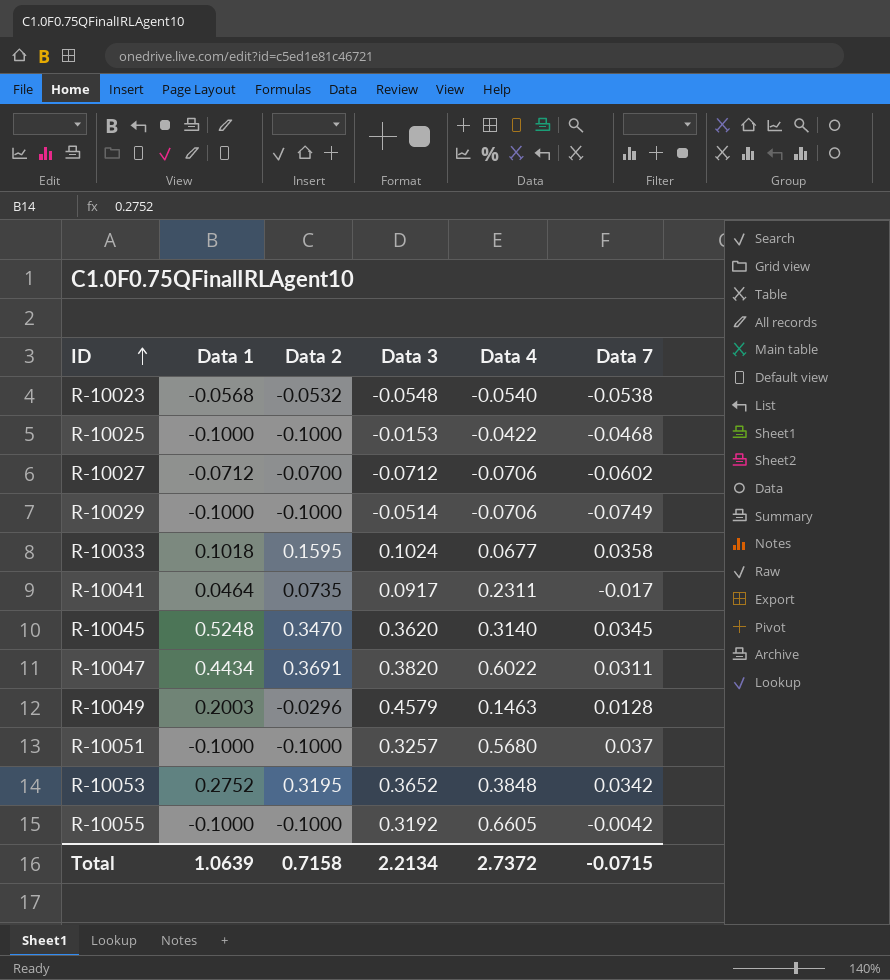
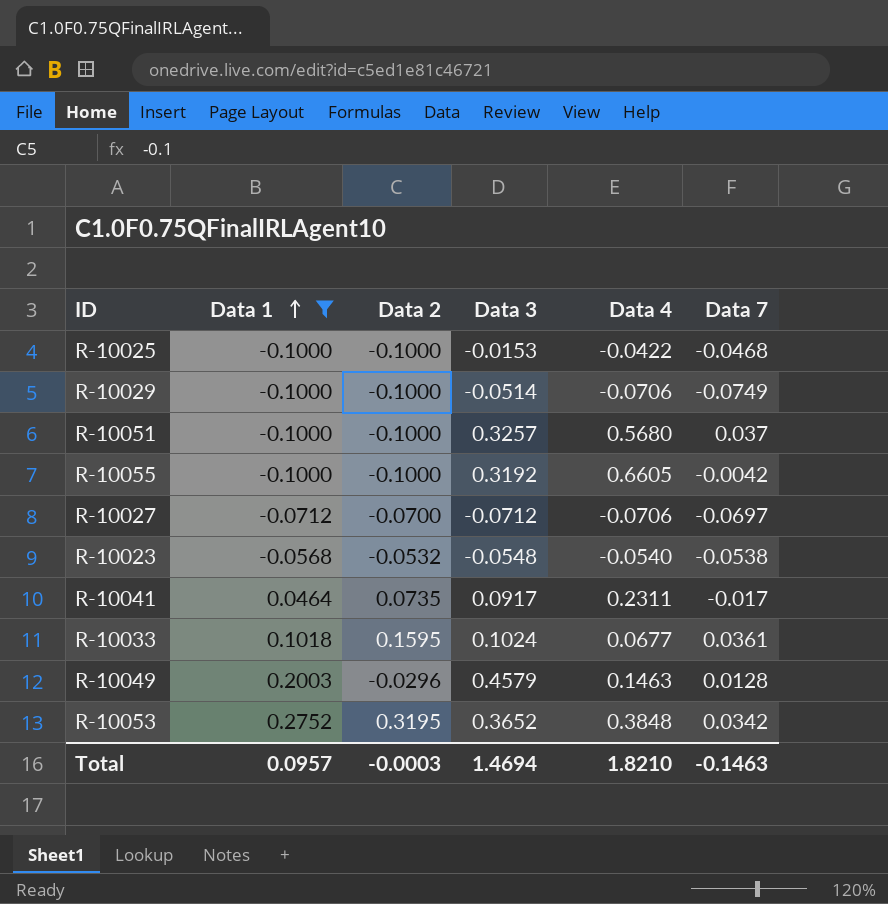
filter: none -> Data 1 <= 0.2752
row order: ID ascending -> Data 1 ascending
R-10027 | Data 7: -0.0602 -> -0.0697
R-10033 | Data 7: 0.0358 -> 0.0361
Total | Data 1: 1.0639 -> 0.0957
Total | Data 2: 0.7158 -> -0.0003
Total | Data 3: 2.2134 -> 1.4694
Total | Data 4: 2.7372 -> 1.8210
Total | Data 7: -0.0715 -> -0.1463

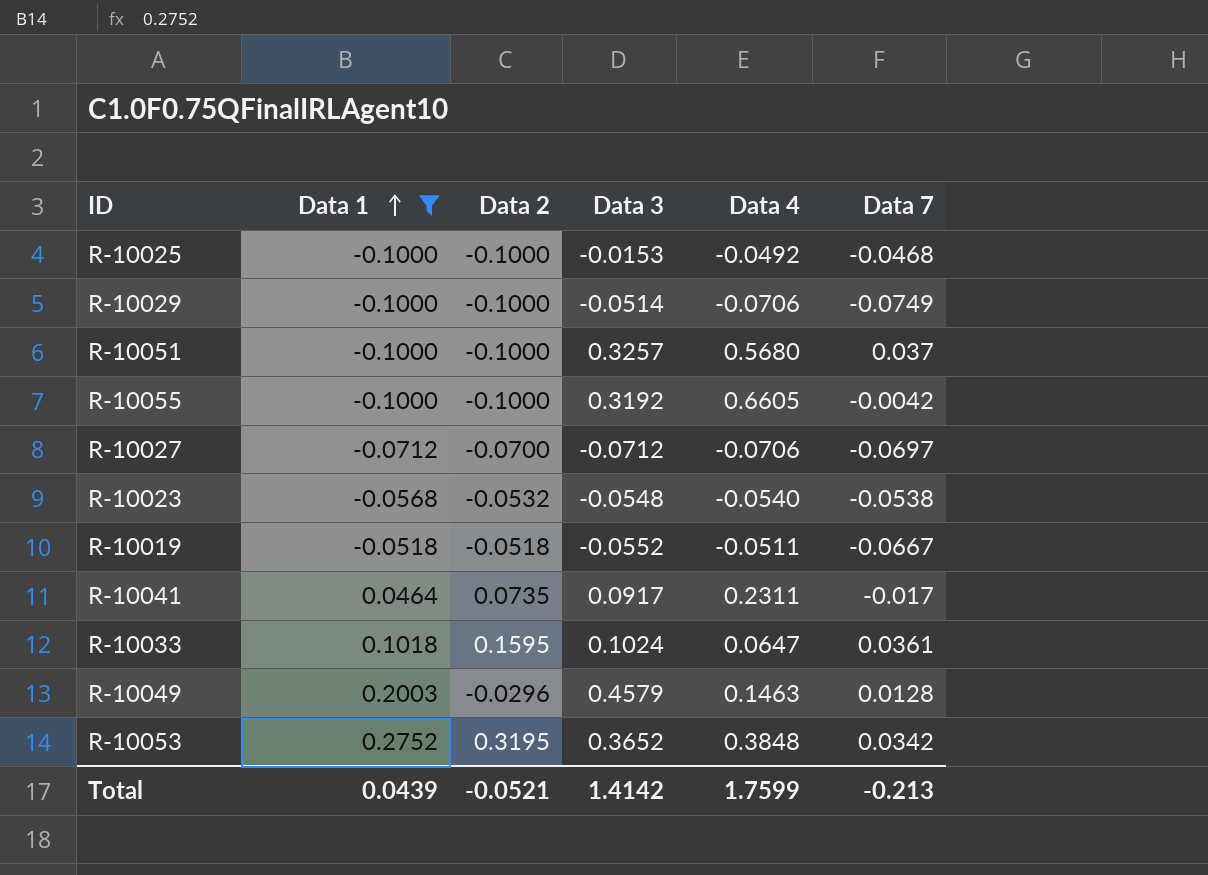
R-10025 | Data 4: -0.0422 -> -0.0492
row R-10019: none -> -0.0518 | -0.0518 | -0.0552 | -0.0511 | -0.0667
R-10033 | Data 4: 0.0677 -> 0.0647
Total | Data 1: 0.0957 -> 0.0439
Total | Data 2: -0.0003 -> -0.0521
Total | Data 3: 1.4694 -> 1.4142
Total | Data 4: 1.8210 -> 1.7599
Total | Data 7: -0.1463 -> -0.213

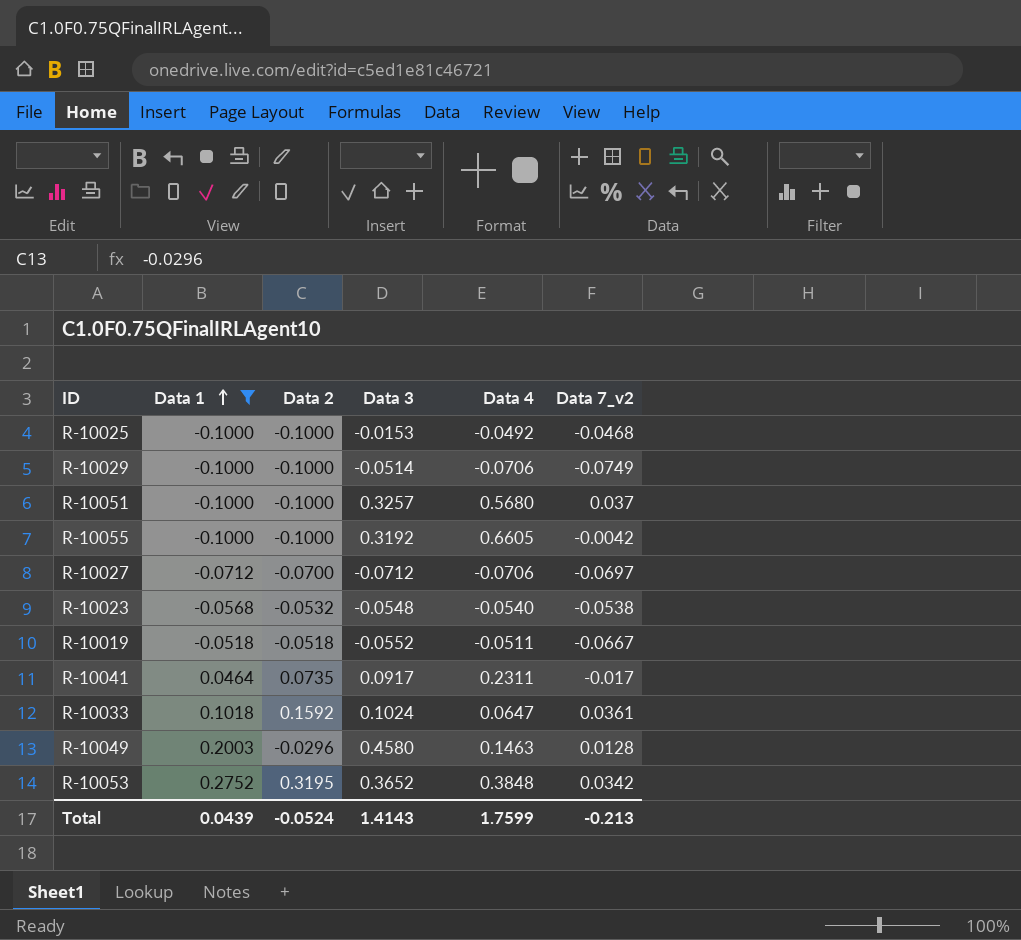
column name: Data 7 -> Data 7_v2
R-10033 | Data 2: 0.1595 -> 0.1592
R-10049 | Data 3: 0.4579 -> 0.4580
Total | Data 2: -0.0521 -> -0.0524
Total | Data 3: 1.4142 -> 1.4143

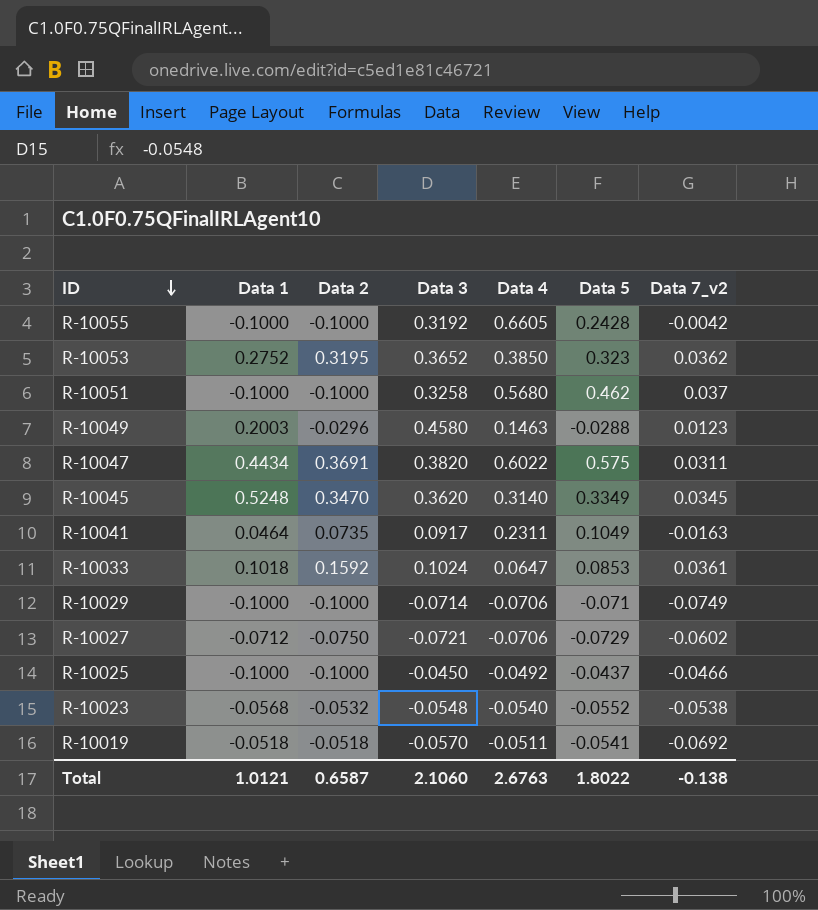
filter: Data 1 <= 0.2752 -> none
row order: Data 1 ascending -> ID descending
column Data 5 | position: none -> 6
R-10053 | Data 4: 0.3848 -> 0.3850
R-10053 | Data 7_v2: 0.0342 -> 0.0362
R-10051 | Data 3: 0.3257 -> 0.3258
R-10049 | Data 7_v2: 0.0128 -> 0.0123
R-10041 | Data 7_v2: -0.017 -> -0.0163
R-10029 | Data 3: -0.0514 -> -0.0714
R-10027 | Data 2: -0.0700 -> -0.0750
R-10027 | Data 3: -0.0712 -> -0.0721
R-10027 | Data 7_v2: -0.0697 -> -0.0602
R-10025 | Data 3: -0.0153 -> -0.0450
R-10025 | Data 7_v2: -0.0468 -> -0.0466
R-10019 | Data 3: -0.0552 -> -0.0570
R-10019 | Data 7_v2: -0.0667 -> -0.0692
Total | Data 1: 0.0439 -> 1.0121
Total | Data 2: -0.0524 -> 0.6587
Total | Data 3: 1.4143 -> 2.1060
Total | Data 4: 1.7599 -> 2.6763
Total | Data 7_v2: -0.213 -> -0.138

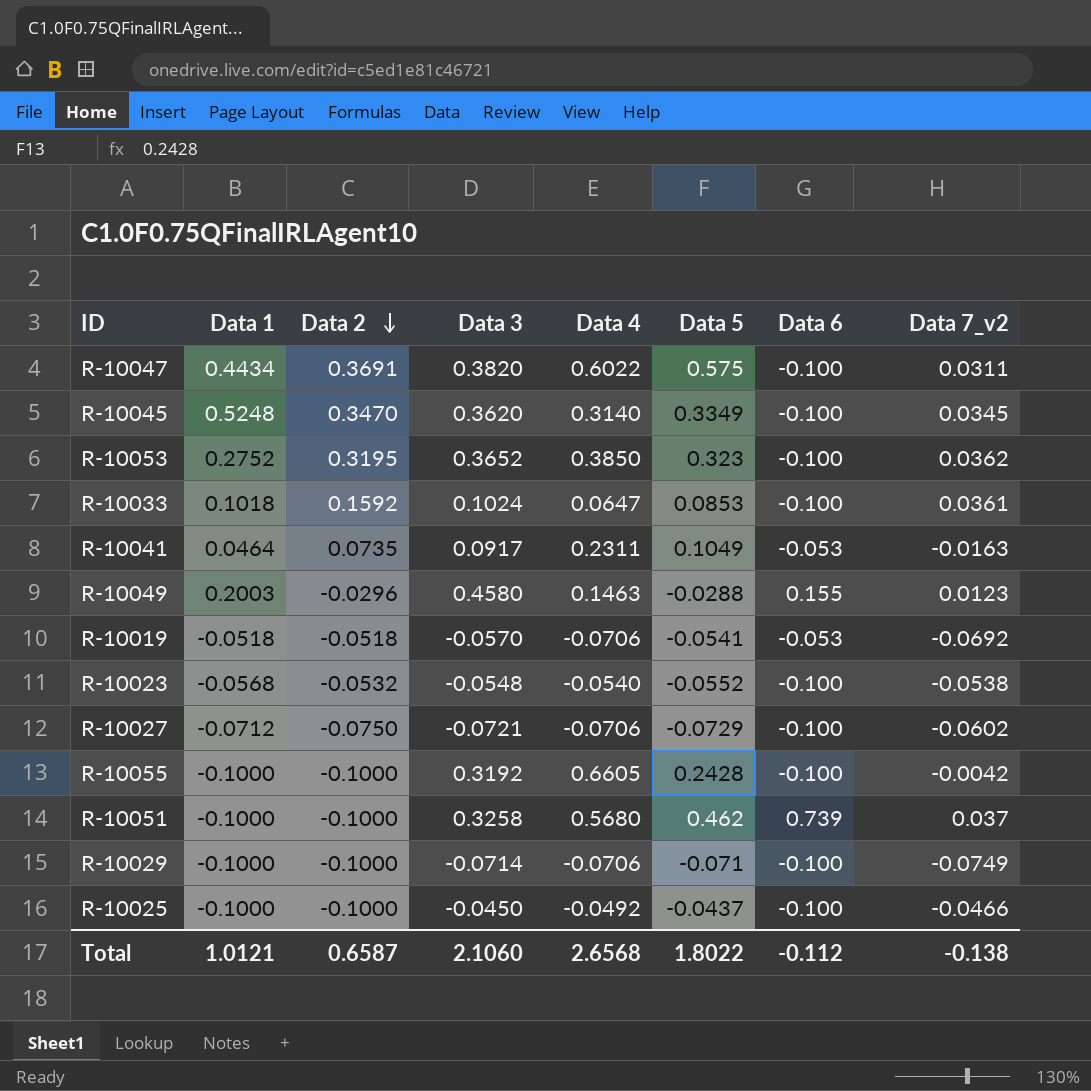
row order: ID descending -> Data 2 descending
column Data 6 | position: none -> 7
R-10019 | Data 4: -0.0511 -> -0.0706
Total | Data 4: 2.6763 -> 2.6568

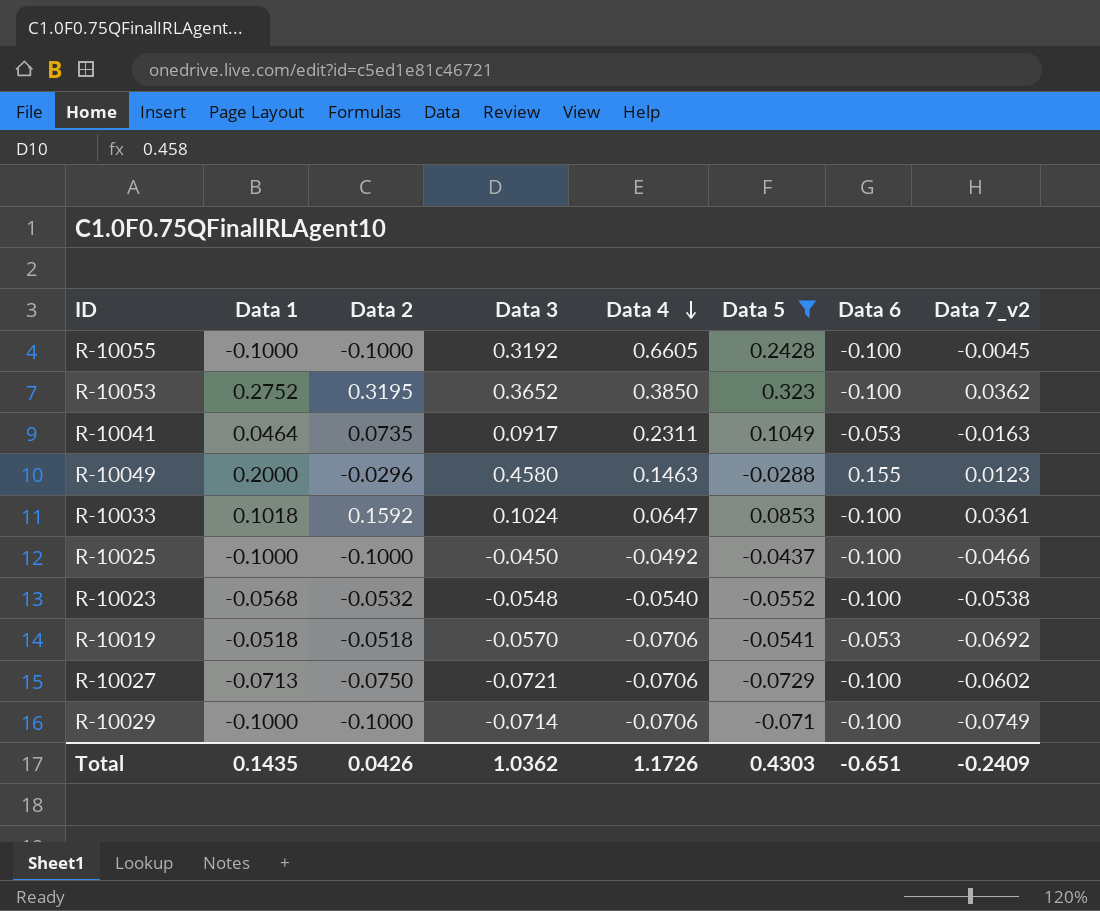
filter: none -> Data 5 <= 0.323
row order: Data 2 descending -> Data 4 descending
R-10055 | Data 7_v2: -0.0042 -> -0.0045
R-10049 | Data 1: 0.2003 -> 0.2000
R-10027 | Data 1: -0.0712 -> -0.0713
Total | Data 1: 1.0121 -> 0.1435
Total | Data 2: 0.6587 -> 0.0426
Total | Data 3: 2.1060 -> 1.0362
Total | Data 4: 2.6568 -> 1.1726
Total | Data 5: 1.8022 -> 0.4303
Total | Data 6: -0.112 -> -0.651
Total | Data 7_v2: -0.138 -> -0.2409

